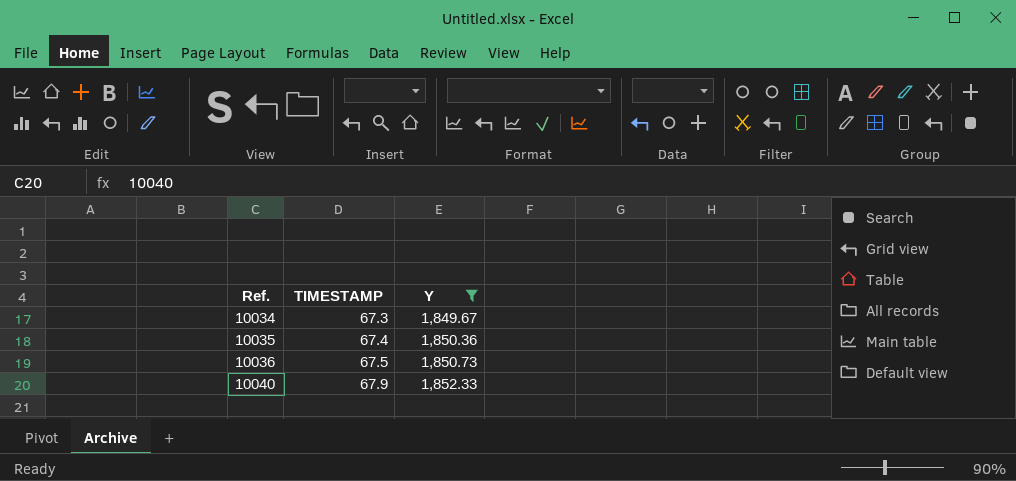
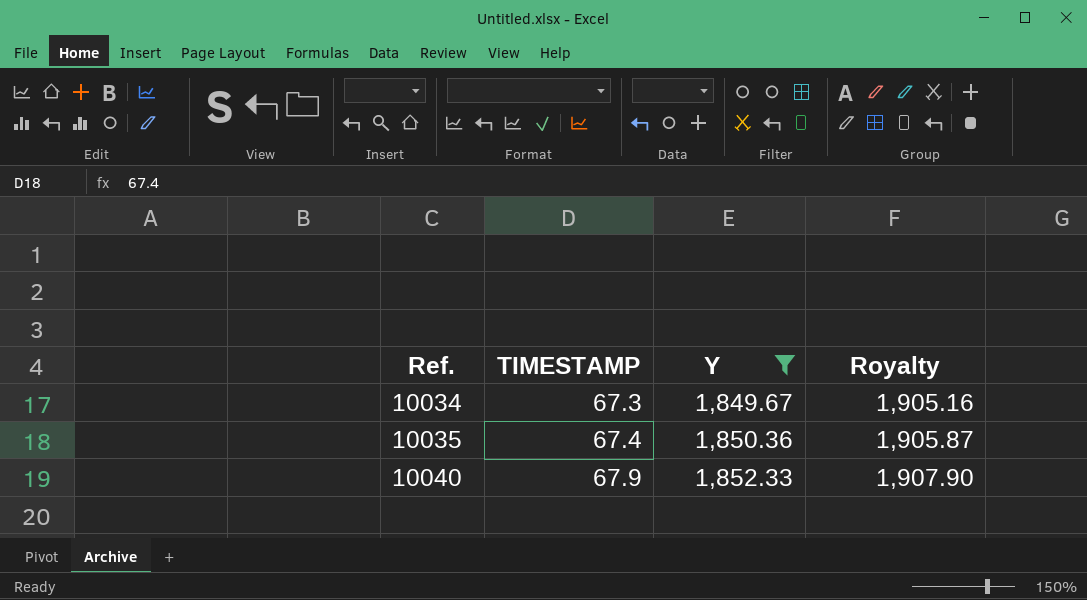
column Royalty | formula: none -> [Y] * 1.03
row 10036: 67.5 | 1,850.73 -> none

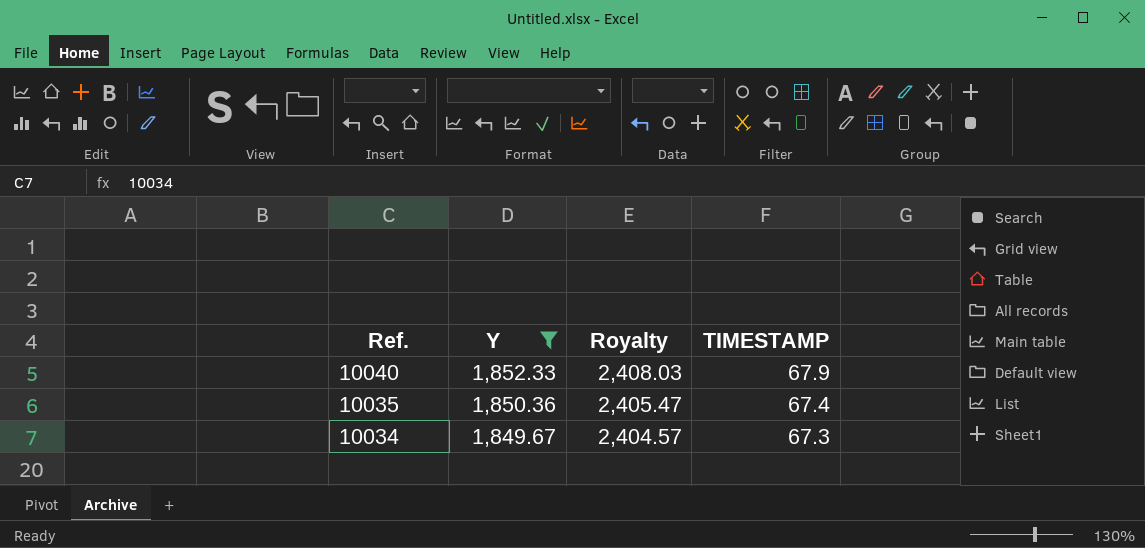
row order: Ref. ascending -> Ref. descending
column Royalty | formula: [Y] * 1.03 -> [Y] * 1.3
column TIMESTAMP | position: 2 -> 4

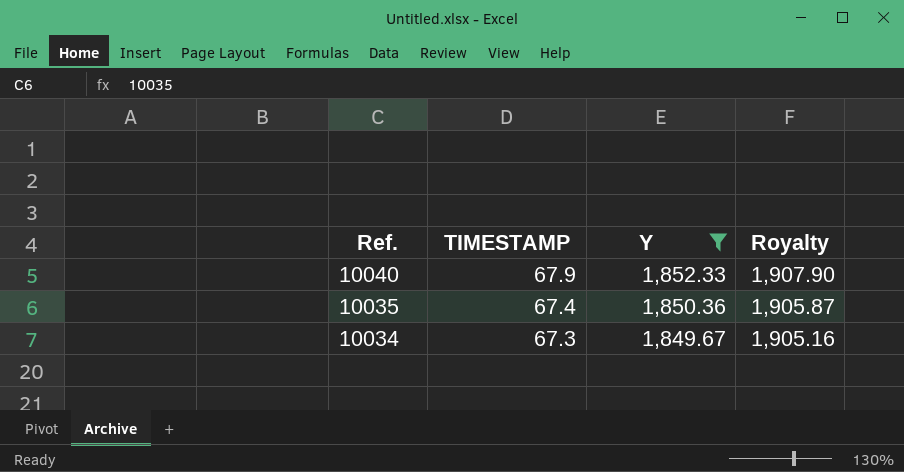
column TIMESTAMP | position: 4 -> 2
column Royalty | formula: [Y] * 1.3 -> [Y] * 1.03

